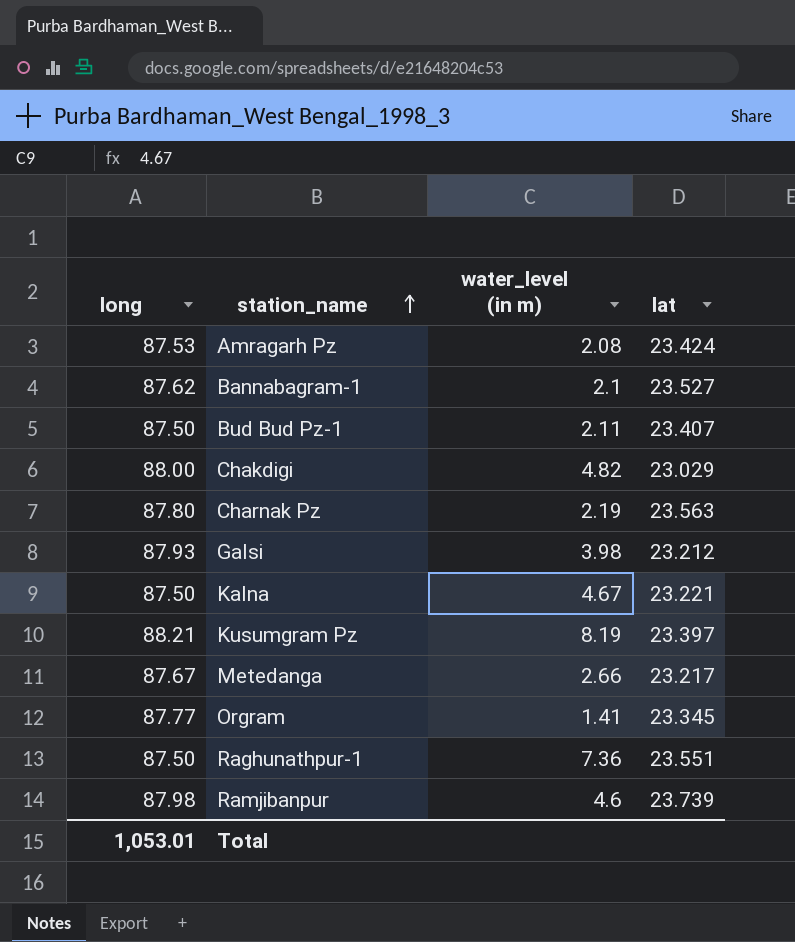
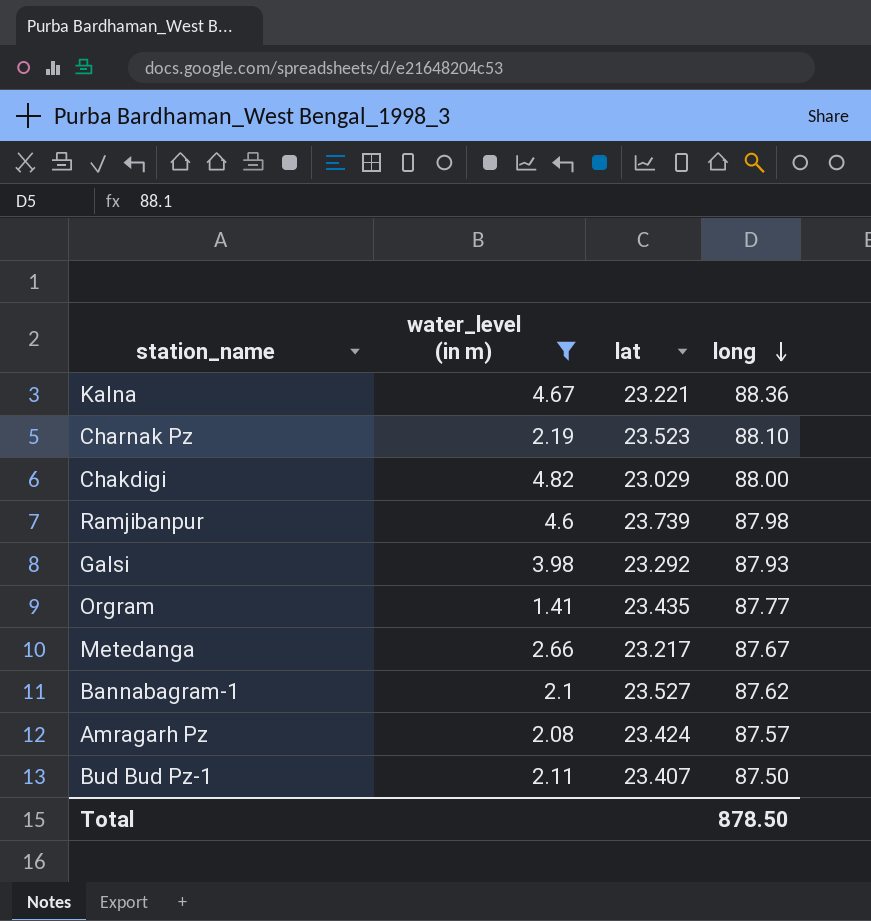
filter: none -> water_level (in m) <= 4.82
row order: station_name ascending -> long descending
column long | position: 1 -> 4
Kalna | long: 87.50 -> 88.36
Charnak Pz | lat: 23.563 -> 23.523
Charnak Pz | long: 87.80 -> 88.10
Galsi | lat: 23.212 -> 23.292
Orgram | lat: 23.345 -> 23.435
Amragarh Pz | long: 87.53 -> 87.57
Total | long: 1,053.01 -> 878.50

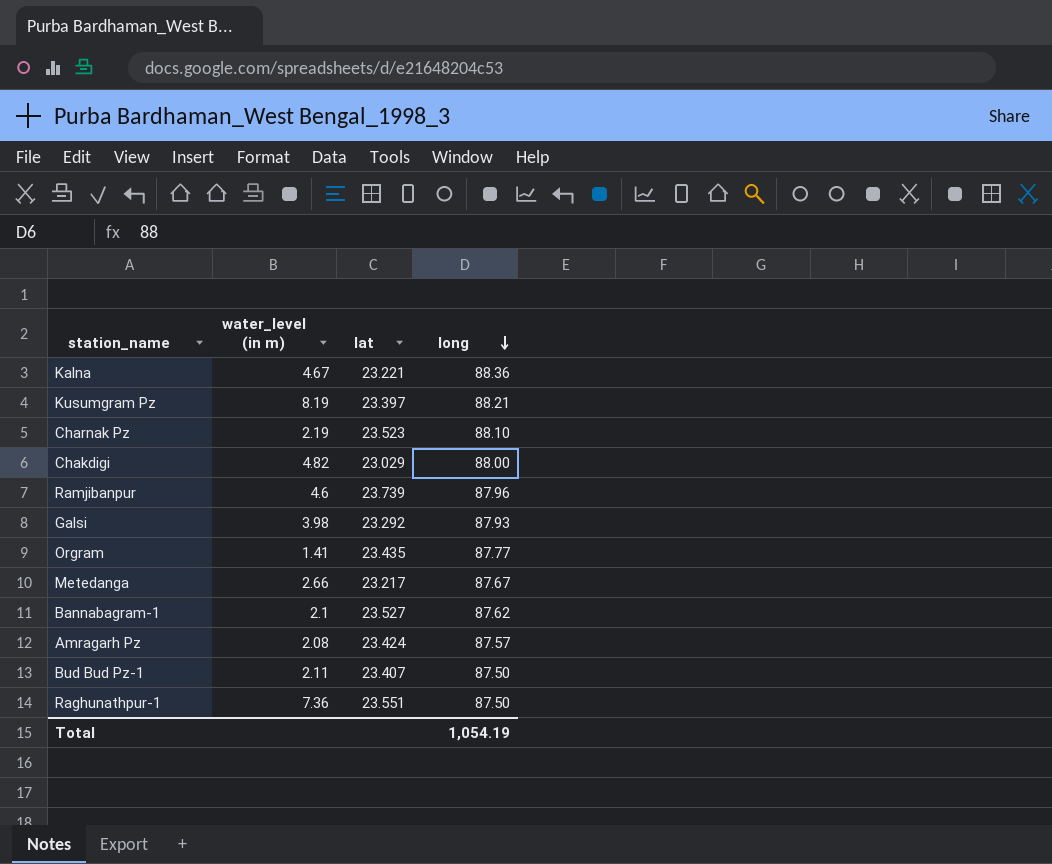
filter: water_level (in m) <= 4.82 -> none
Ramjibanpur | long: 87.98 -> 87.96
Total | long: 878.50 -> 1,054.19

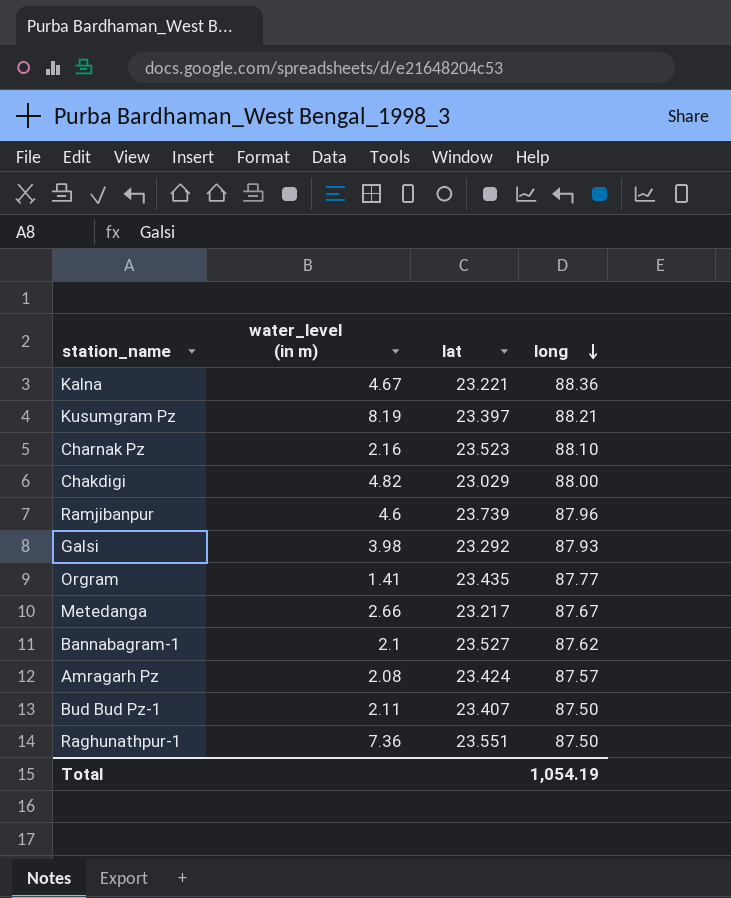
Charnak Pz | water_level (in m): 2.19 -> 2.16

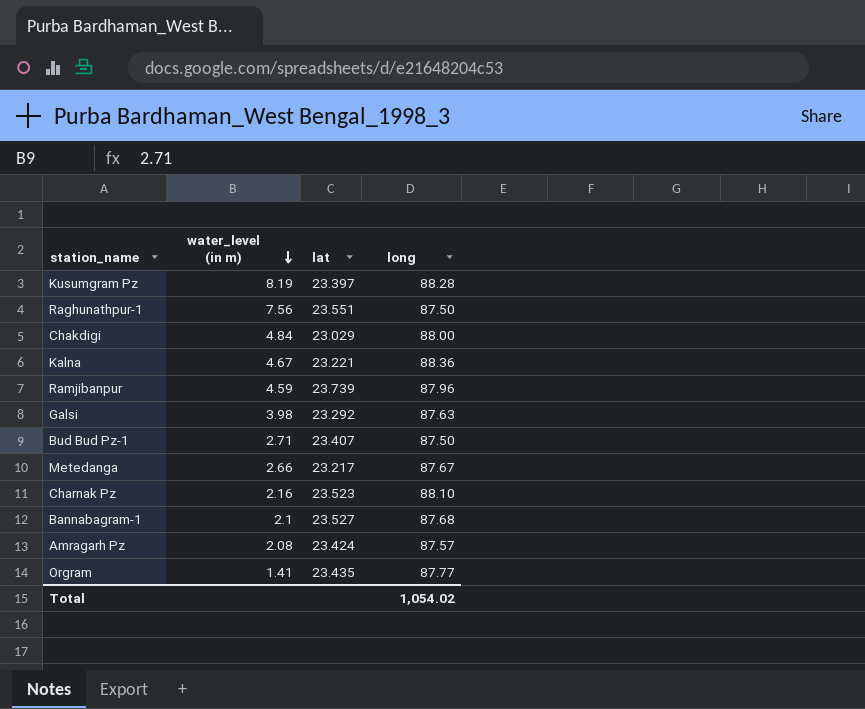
row order: long descending -> water_level (in m) descending
Kusumgram Pz | long: 88.21 -> 88.28
Raghunathpur-1 | water_level (in m): 7.36 -> 7.56
Chakdigi | water_level (in m): 4.82 -> 4.84
Ramjibanpur | water_level (in m): 4.6 -> 4.59
Galsi | long: 87.93 -> 87.63
Bud Bud Pz-1 | water_level (in m): 2.11 -> 2.71
Bannabagram-1 | long: 87.62 -> 87.68
Total | long: 1,054.19 -> 1,054.02

